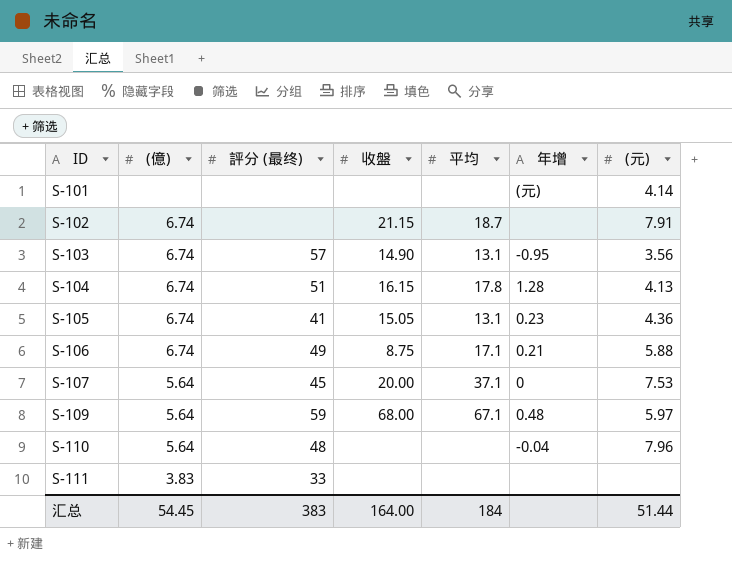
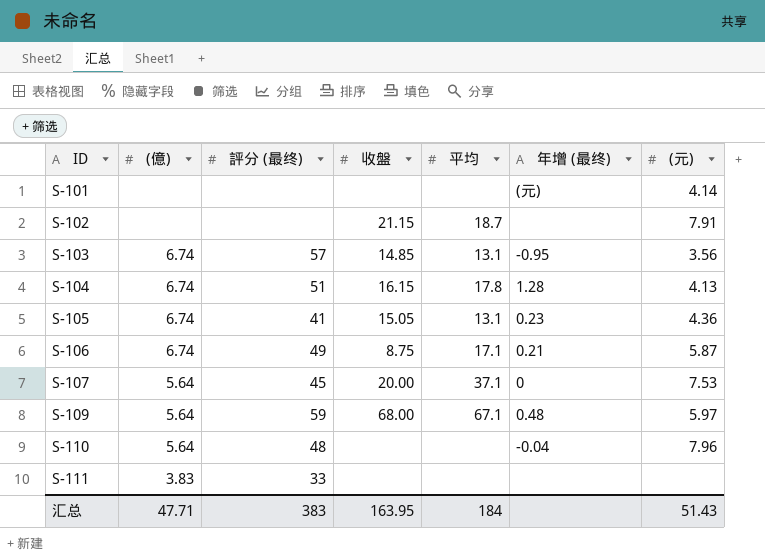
column name: 年增 -> 年增 (最终)
S-102 | (億): 6.74 -> none
S-103 | 收盤: 14.90 -> 14.85
S-106 | (元): 5.88 -> 5.87
汇总 | (億): 54.45 -> 47.71
汇总 | 收盤: 164.00 -> 163.95
汇总 | (元): 51.44 -> 51.43

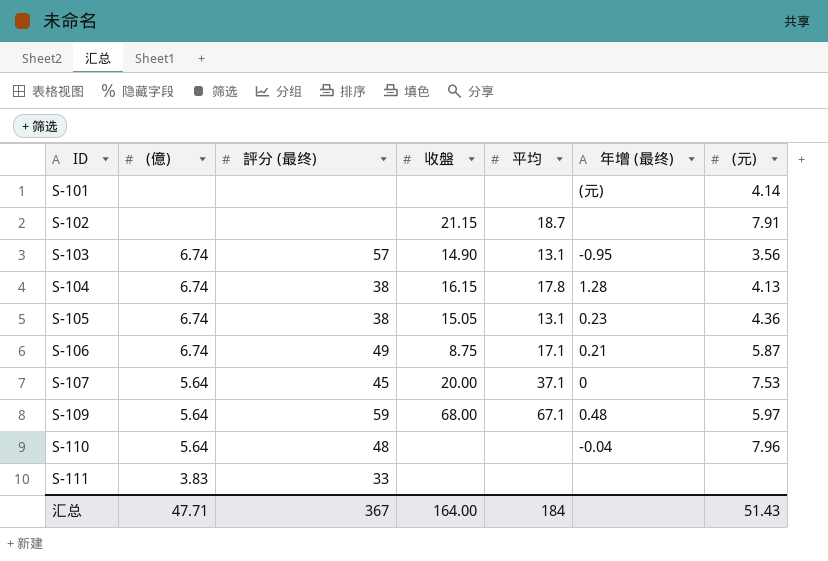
S-103 | 收盤: 14.85 -> 14.90
S-104 | 評分 (最终): 51 -> 38
S-105 | 評分 (最终): 41 -> 38
汇总 | 評分 (最终): 383 -> 367
汇总 | 收盤: 163.95 -> 164.00

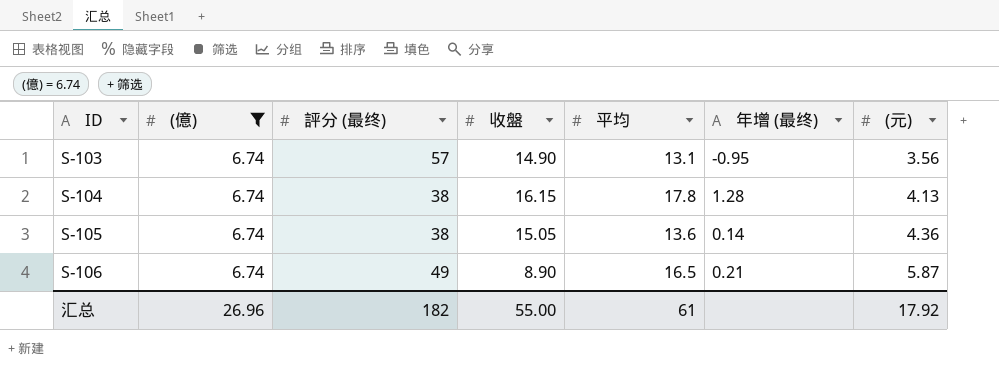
filter: none -> (億) = 6.74
S-105 | 平均: 13.1 -> 13.6
S-105 | 年增 (最终): 0.23 -> 0.14
S-106 | 收盤: 8.75 -> 8.90
S-106 | 平均: 17.1 -> 16.5
汇总 | (億): 47.71 -> 26.96
汇总 | 評分 (最终): 367 -> 182
汇总 | 收盤: 164.00 -> 55.00
汇总 | 平均: 184 -> 61
汇总 | (元): 51.43 -> 17.92

